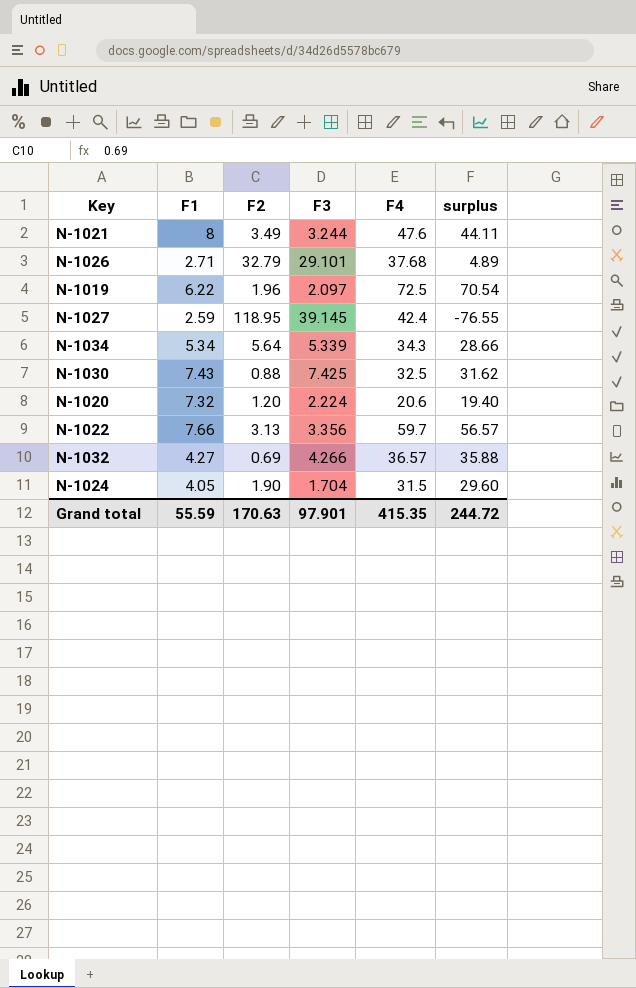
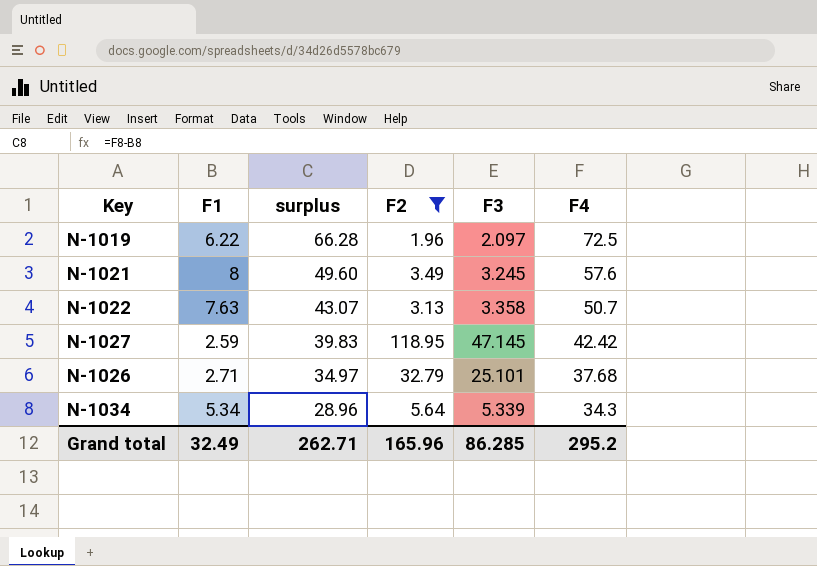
filter: none -> F2 >= 1.96
row order: none -> surplus descending
column surplus | formula: [F4] - [F2] -> [F4] - [F1]
column surplus | position: 6 -> 3
N-1021 | F3: 3.244 -> 3.245
N-1021 | F4: 47.6 -> 57.6
N-1022 | F1: 7.66 -> 7.63
N-1022 | F3: 3.356 -> 3.358
N-1022 | F4: 59.7 -> 50.7
N-1027 | F3: 39.145 -> 47.145
N-1027 | F4: 42.4 -> 42.42
N-1026 | F3: 29.101 -> 25.101
Grand total | F1: 55.59 -> 32.49
Grand total | surplus: 244.72 -> 262.71
Grand total | F2: 170.63 -> 165.96
Grand total | F3: 97.901 -> 86.285
Grand total | F4: 415.35 -> 295.2

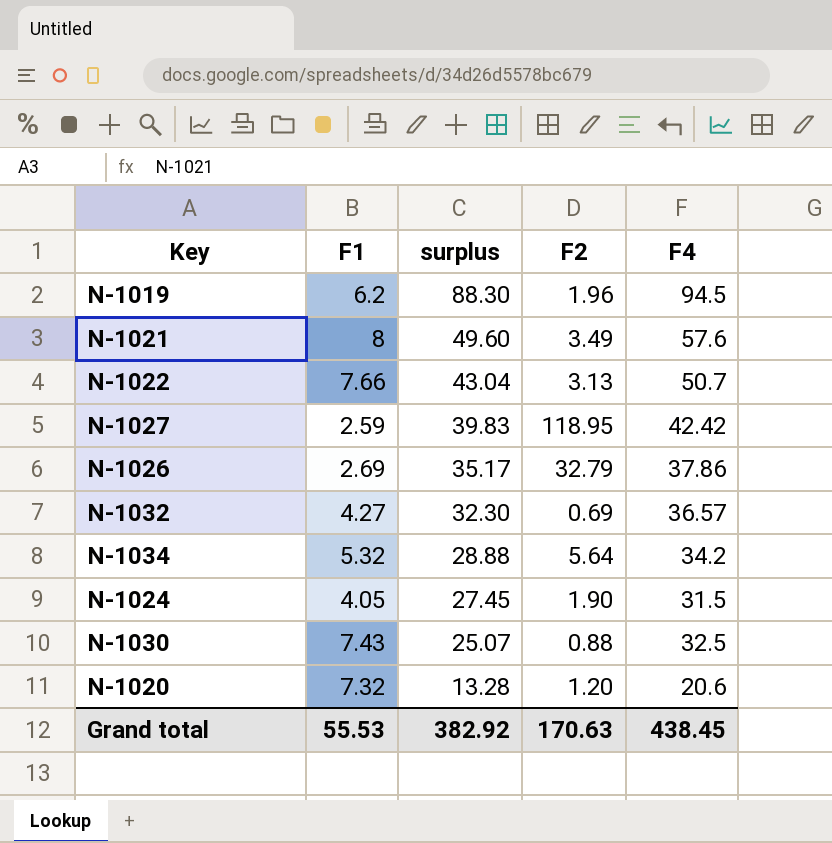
filter: F2 >= 1.96 -> none
column F3 | position: 5 -> none
N-1019 | F1: 6.22 -> 6.2
N-1019 | surplus: 66.28 -> 88.30
N-1019 | F4: 72.5 -> 94.5
N-1022 | F1: 7.63 -> 7.66
N-1022 | surplus: 43.07 -> 43.04
N-1026 | F1: 2.71 -> 2.69
N-1026 | surplus: 34.97 -> 35.17
N-1026 | F4: 37.68 -> 37.86
N-1034 | F1: 5.34 -> 5.32
N-1034 | surplus: 28.96 -> 28.88
N-1034 | F4: 34.3 -> 34.2
Grand total | F1: 32.49 -> 55.53
Grand total | surplus: 262.71 -> 382.92
Grand total | F2: 165.96 -> 170.63
Grand total | F4: 295.2 -> 438.45

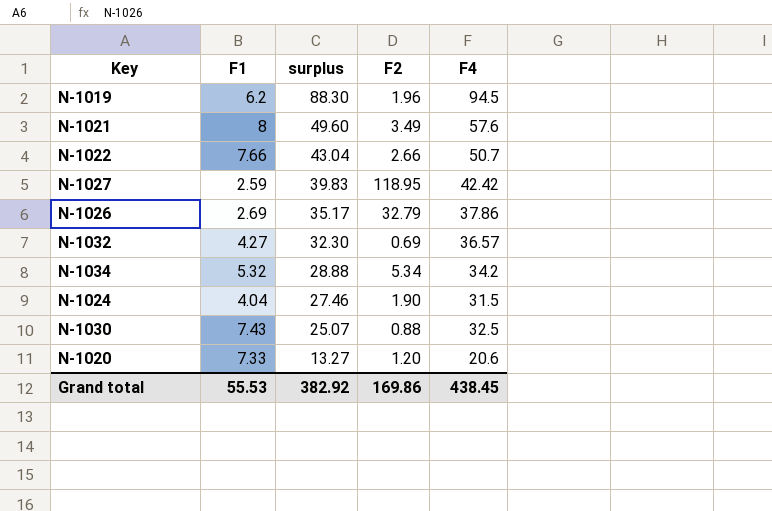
N-1022 | F2: 3.13 -> 2.66
N-1034 | F2: 5.64 -> 5.34
N-1024 | F1: 4.05 -> 4.04
N-1024 | surplus: 27.45 -> 27.46
N-1020 | F1: 7.32 -> 7.33
N-1020 | surplus: 13.28 -> 13.27
Grand total | F2: 170.63 -> 169.86

